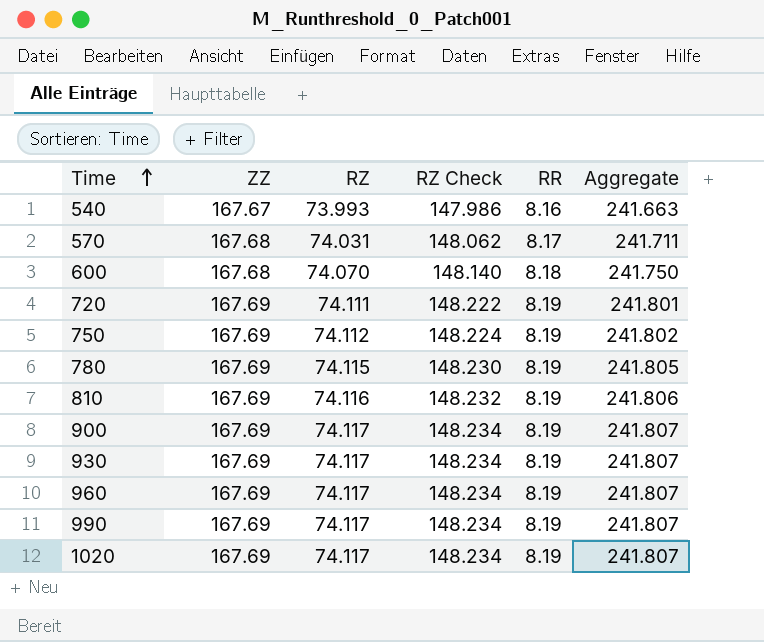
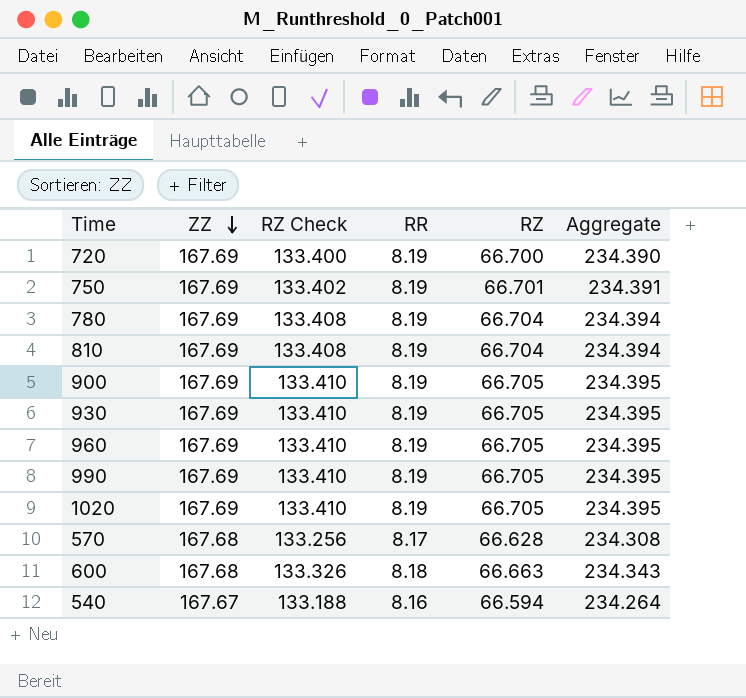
row order: Time ascending -> ZZ descending
column RZ | position: 3 -> 5
720 | RZ Check: 148.222 -> 133.400
720 | RZ: 74.111 -> 66.700
720 | Aggregate: 241.801 -> 234.390
750 | RZ Check: 148.224 -> 133.402
750 | RZ: 74.112 -> 66.701
750 | Aggregate: 241.802 -> 234.391
780 | RZ Check: 148.230 -> 133.408
780 | RZ: 74.115 -> 66.704
780 | Aggregate: 241.805 -> 234.394
810 | RZ Check: 148.232 -> 133.408
810 | RZ: 74.116 -> 66.704
810 | Aggregate: 241.806 -> 234.394
900 | RZ Check: 148.234 -> 133.410
900 | RZ: 74.117 -> 66.705
900 | Aggregate: 241.807 -> 234.395
930 | RZ Check: 148.234 -> 133.410
930 | RZ: 74.117 -> 66.705
930 | Aggregate: 241.807 -> 234.395
960 | RZ Check: 148.234 -> 133.410
960 | RZ: 74.117 -> 66.705
960 | Aggregate: 241.807 -> 234.395
990 | RZ Check: 148.234 -> 133.410
990 | RZ: 74.117 -> 66.705
990 | Aggregate: 241.807 -> 234.395
1020 | RZ Check: 148.234 -> 133.410
1020 | RZ: 74.117 -> 66.705
1020 | Aggregate: 241.807 -> 234.395
570 | RZ Check: 148.062 -> 133.256
570 | RZ: 74.031 -> 66.628
570 | Aggregate: 241.711 -> 234.308
600 | RZ Check: 148.140 -> 133.326
600 | RZ: 74.070 -> 66.663
600 | Aggregate: 241.750 -> 234.343
540 | RZ Check: 147.986 -> 133.188
540 | RZ: 73.993 -> 66.594
540 | Aggregate: 241.663 -> 234.264

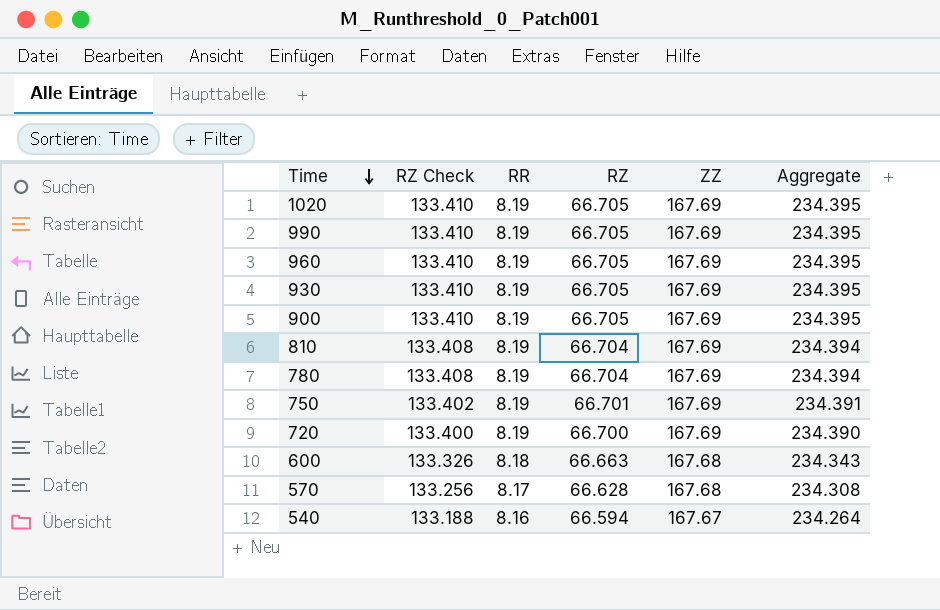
row order: ZZ descending -> Time descending
column ZZ | position: 2 -> 5

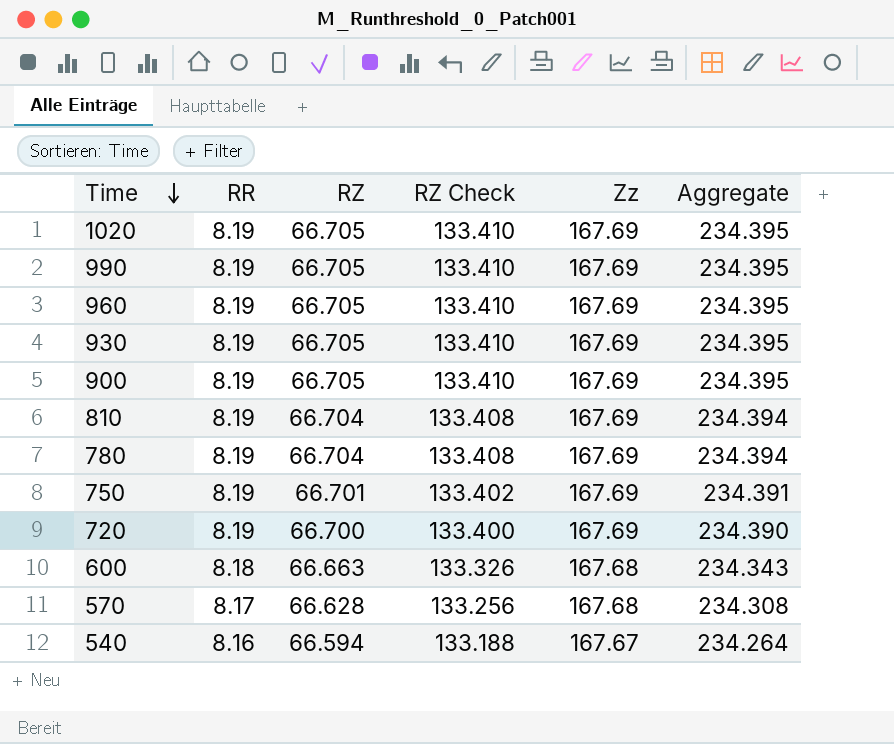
column RZ Check | position: 2 -> 4
column name: ZZ -> Zz

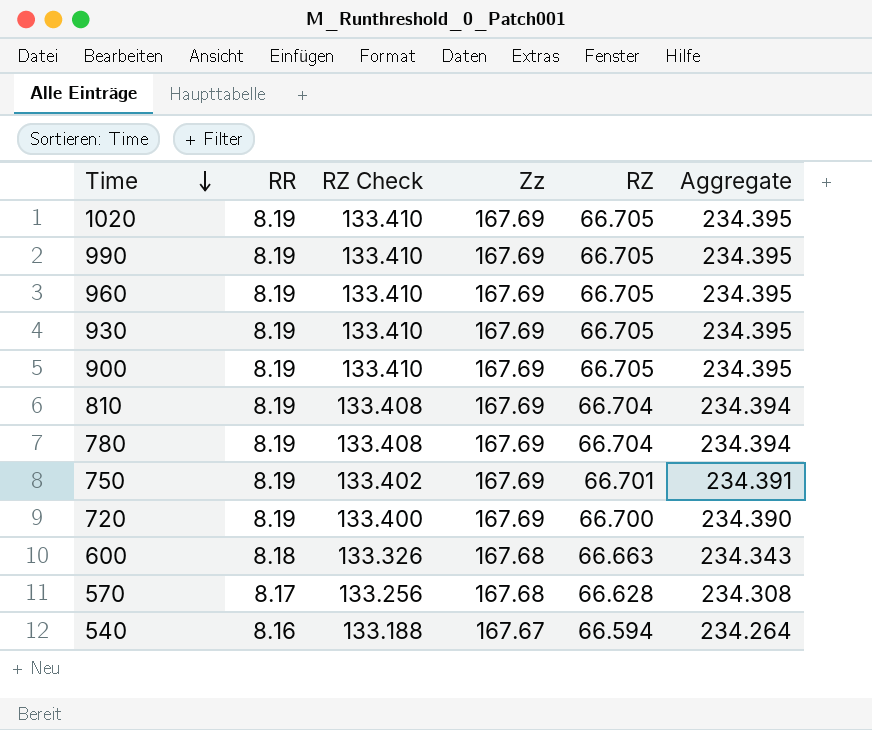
column RZ | position: 3 -> 5

